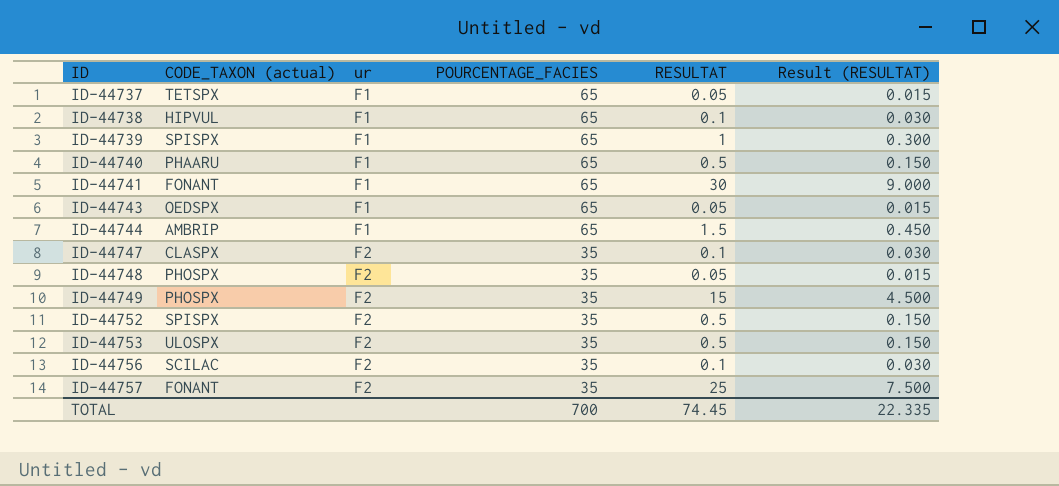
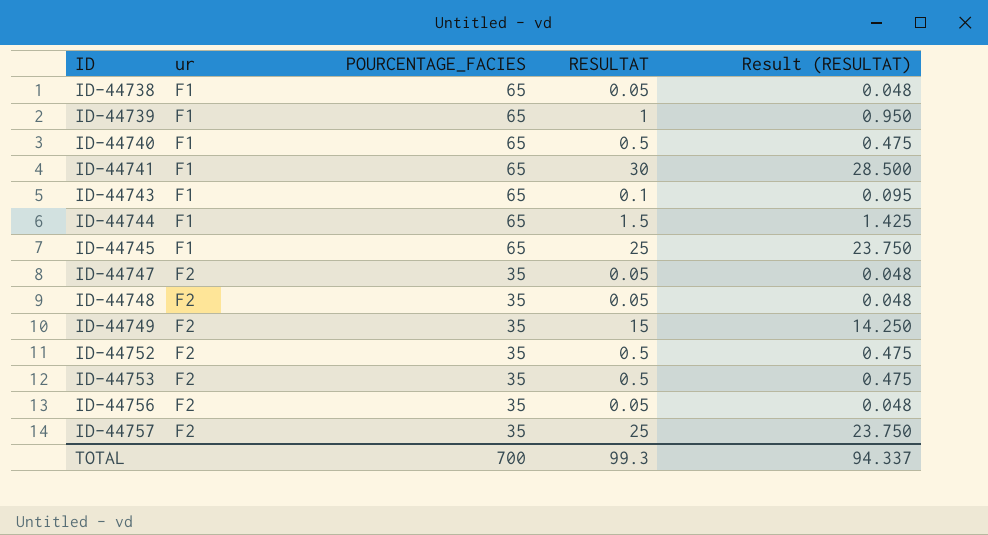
column CODE_TAXON (actual) | position: 2 -> none
column Result (RESULTAT) | formula: [RESULTAT] * 0.3 -> [RESULTAT] * 0.95
row ID-44737: TETSPX | F1 | 65 | 0.05 | 0.015 -> none
ID-44738 | RESULTAT: 0.1 -> 0.05
ID-44743 | RESULTAT: 0.05 -> 0.1
row ID-44745: none -> F1 | 65 | 25 | 23.750
ID-44747 | RESULTAT: 0.1 -> 0.05
ID-44756 | RESULTAT: 0.1 -> 0.05
TOTAL | RESULTAT: 74.45 -> 99.3
TOTAL | Result (RESULTAT): 22.335 -> 94.337

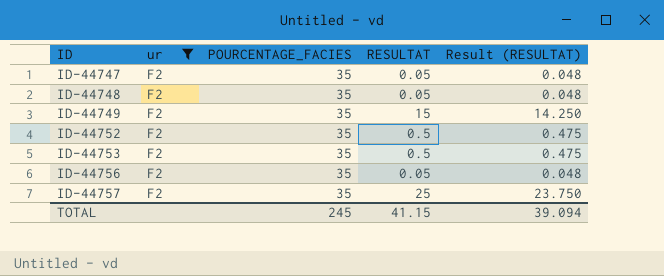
filter: none -> ur = F2
TOTAL | POURCENTAGE_FACIES: 700 -> 245
TOTAL | RESULTAT: 99.3 -> 41.15
TOTAL | Result (RESULTAT): 94.337 -> 39.094

